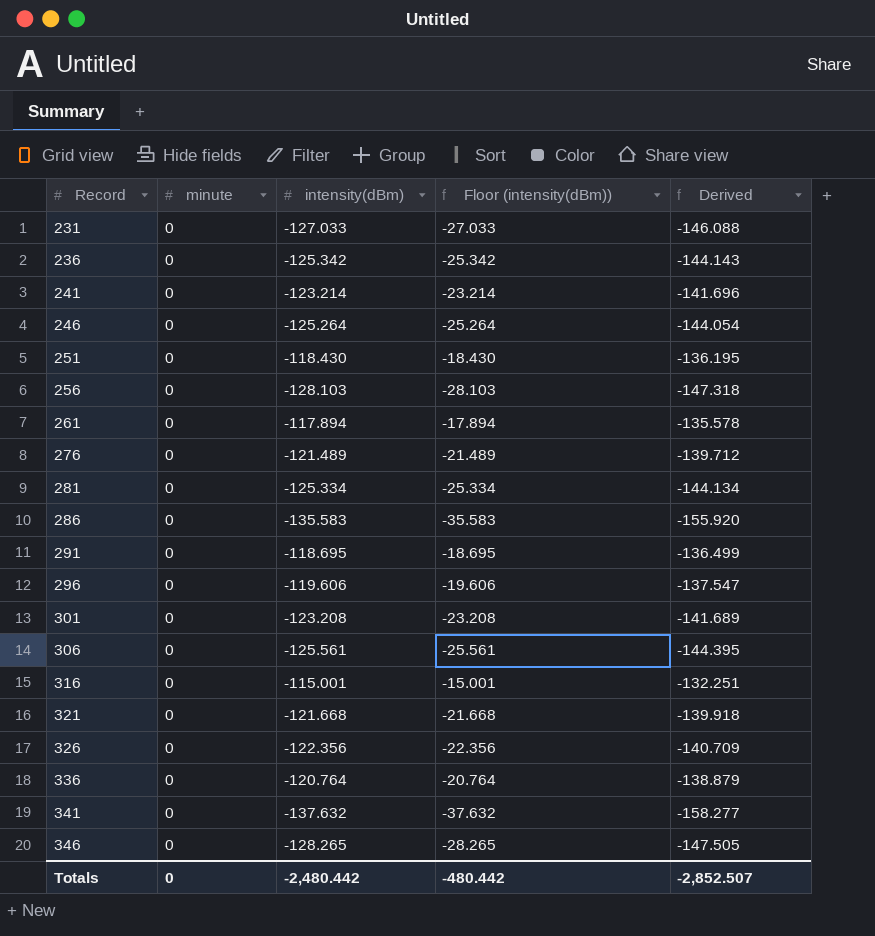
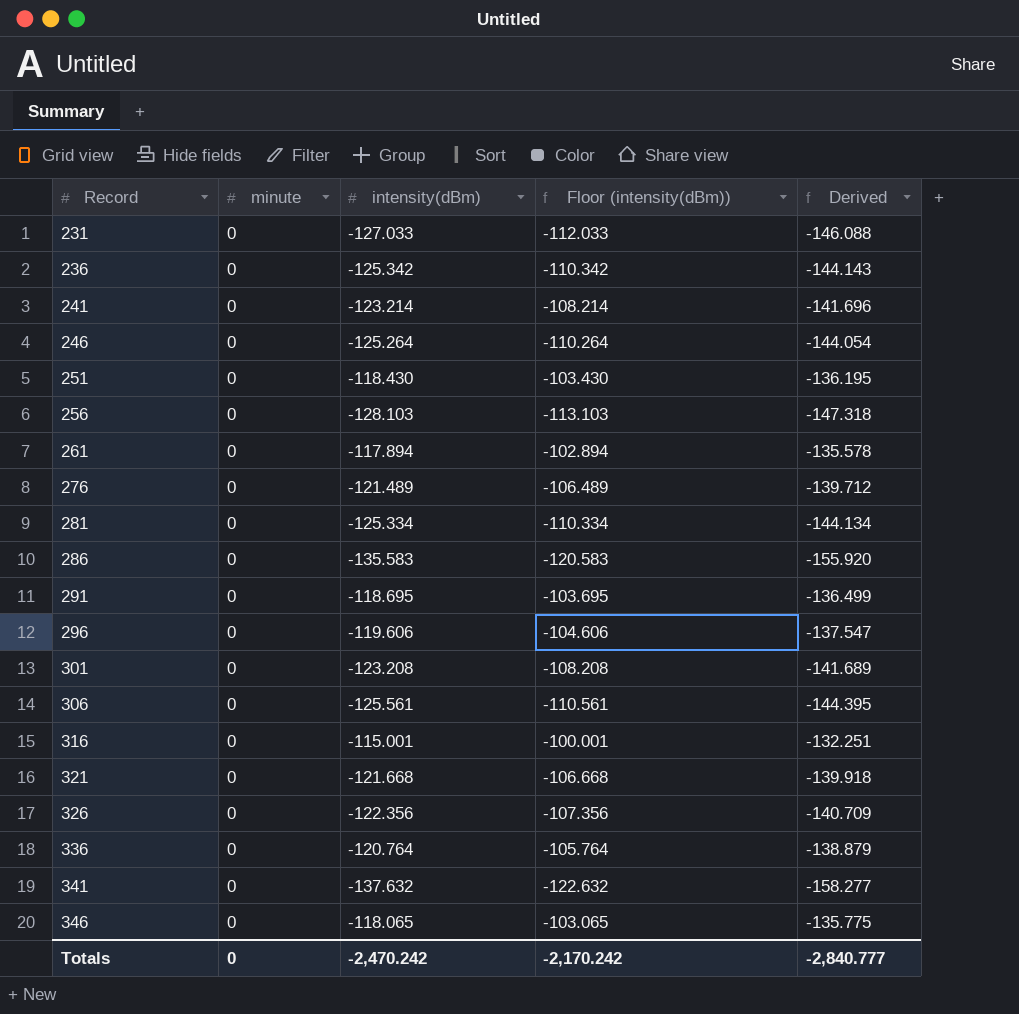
column Floor (intensity(dBm)) | formula: [intensity(dBm)] + 100 -> [intensity(dBm)] + 15
346 | intensity(dBm): -128.265 -> -118.065
346 | Derived: -147.505 -> -135.775
Totals | intensity(dBm): -2,480.442 -> -2,470.242
Totals | Floor (intensity(dBm)): -480.442 -> -2,170.242
Totals | Derived: -2,852.507 -> -2,840.777

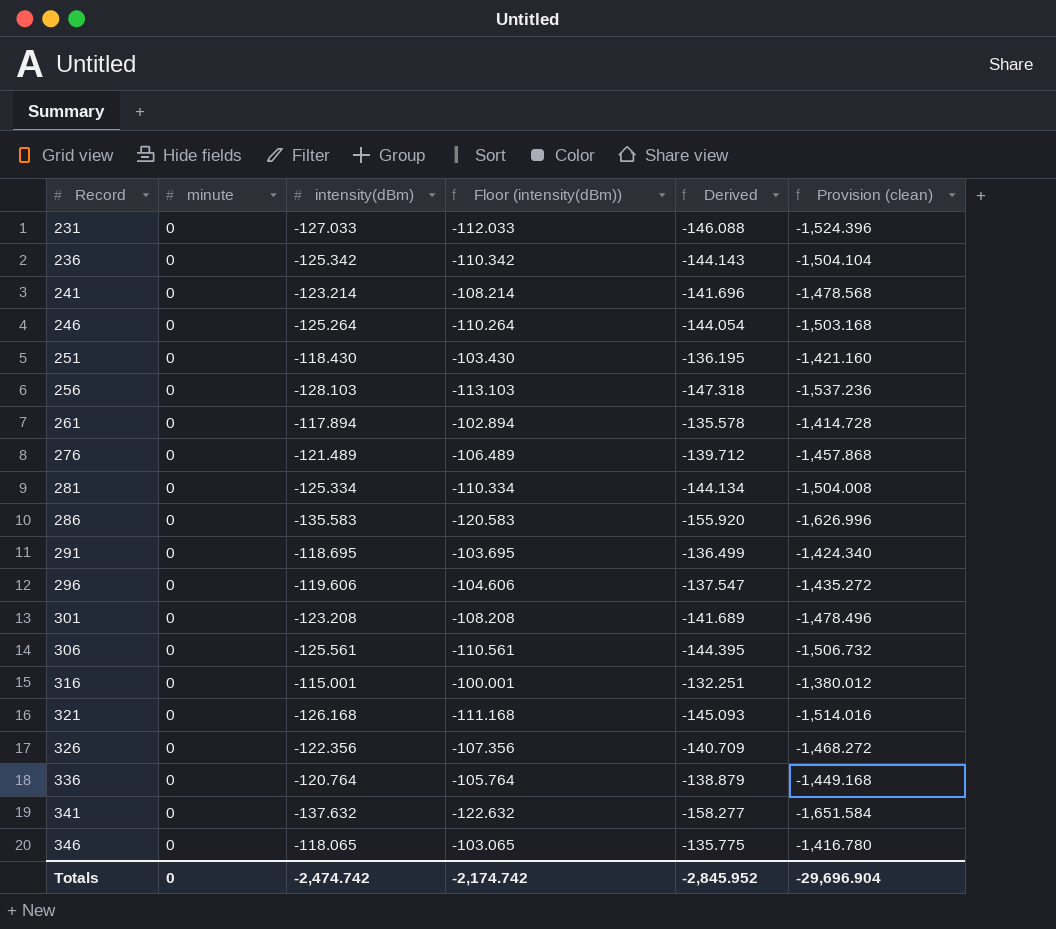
column Provision (clean) | formula: none -> [intensity(dBm)] * 12
321 | intensity(dBm): -121.668 -> -126.168
321 | Floor (intensity(dBm)): -106.668 -> -111.168
321 | Derived: -139.918 -> -145.093
Totals | intensity(dBm): -2,470.242 -> -2,474.742
Totals | Floor (intensity(dBm)): -2,170.242 -> -2,174.742
Totals | Derived: -2,840.777 -> -2,845.952

